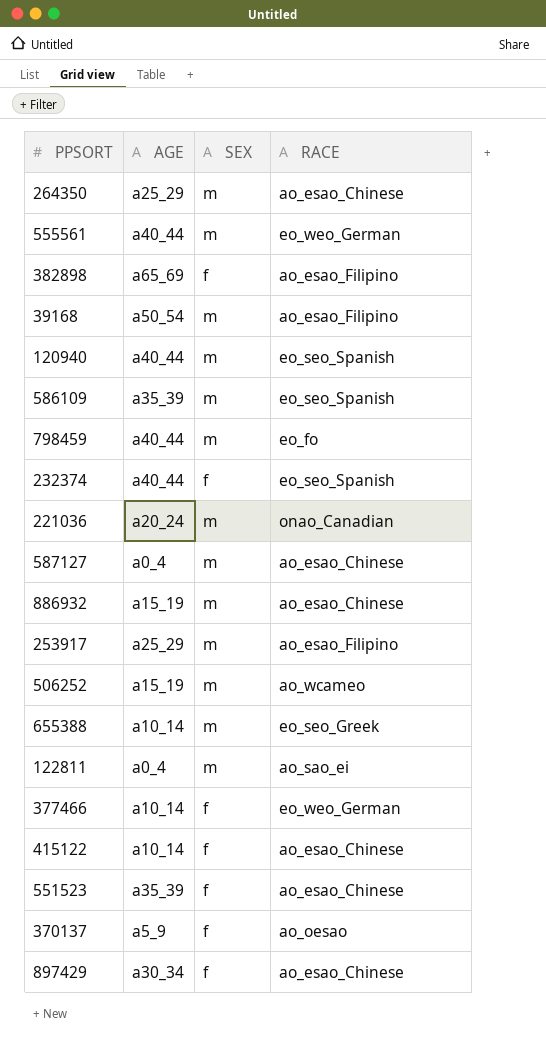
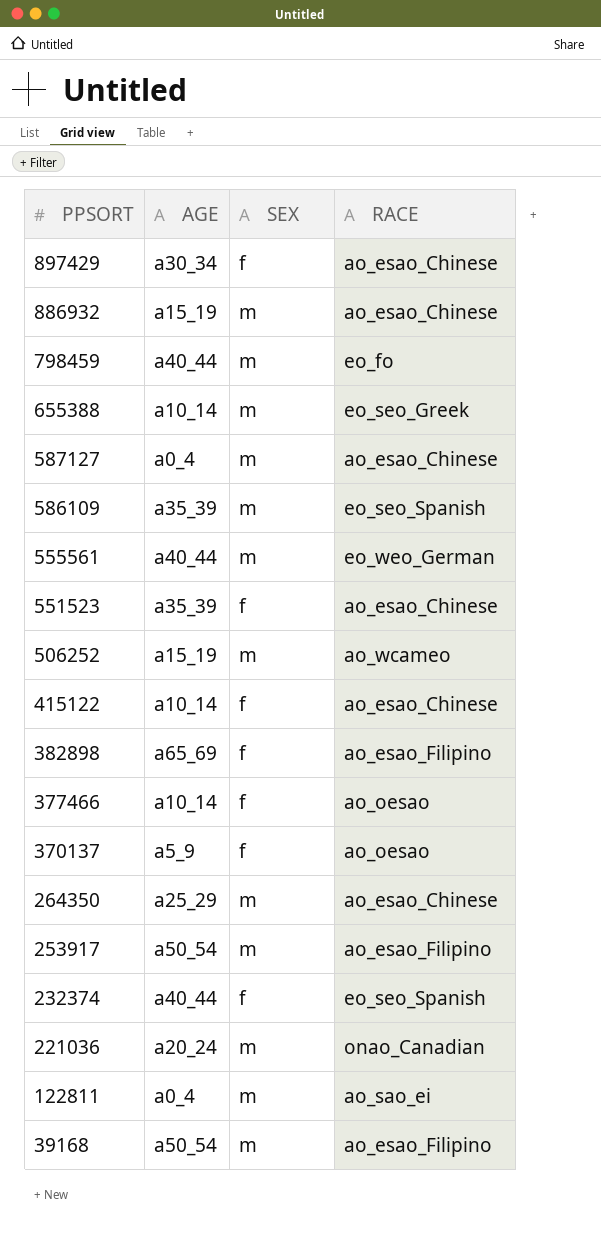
row order: none -> PPSORT descending
row 120940: a40_44 | m | eo_seo_Spanish -> none
377466 | RACE: eo_weo_German -> ao_oesao
253917 | AGE: a25_29 -> a50_54

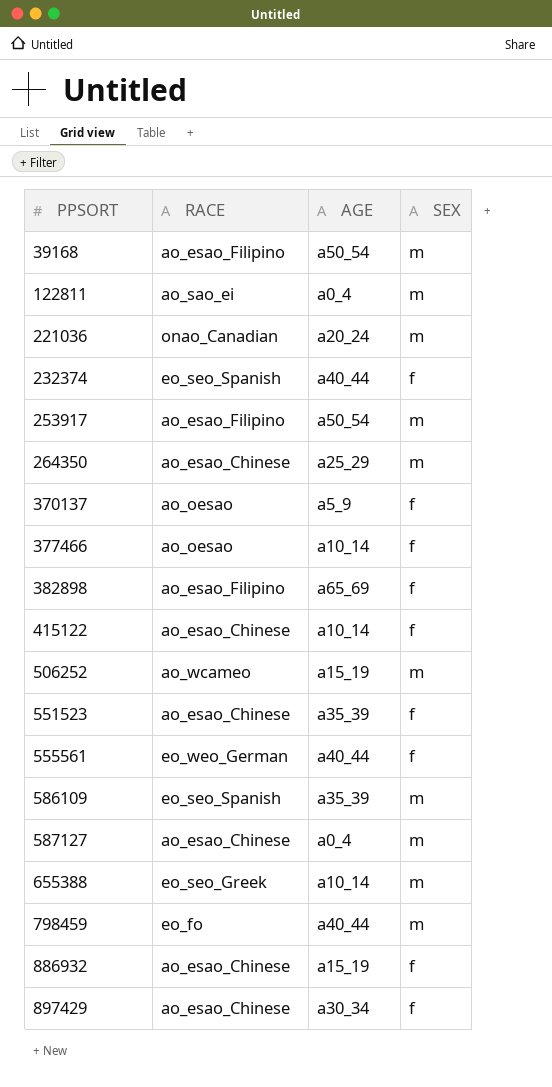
row order: PPSORT descending -> PPSORT ascending
column RACE | position: 4 -> 2
555561 | SEX: m -> f
886932 | SEX: m -> f

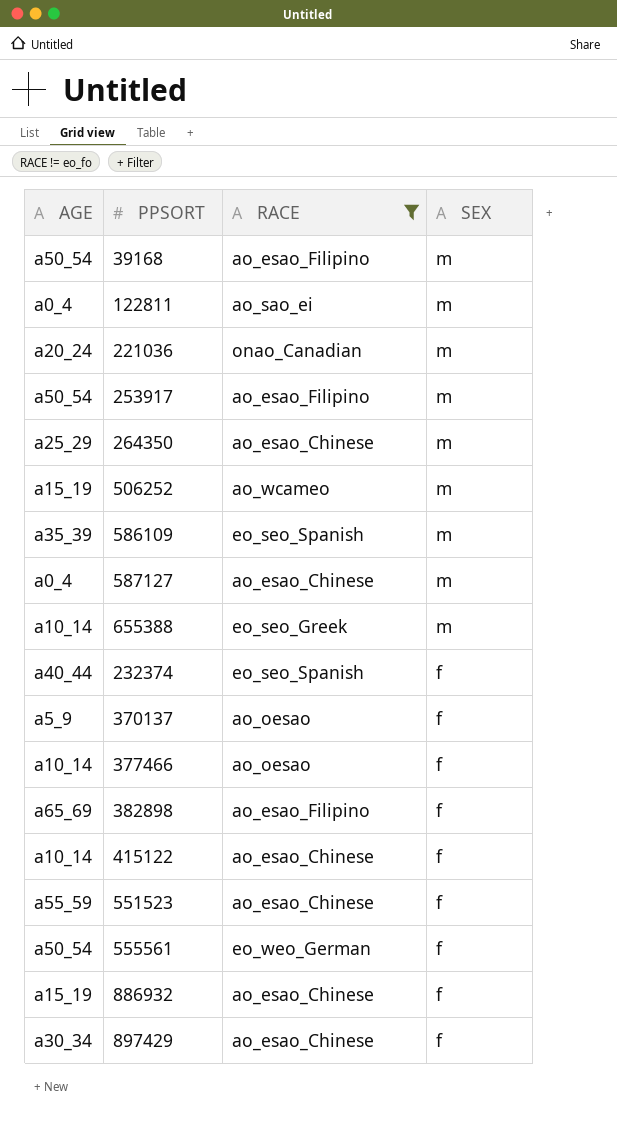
filter: none -> RACE != eo_fo
row order: PPSORT ascending -> SEX descending
column AGE | position: 3 -> 1
551523 | AGE: a35_39 -> a55_59
555561 | AGE: a40_44 -> a50_54

